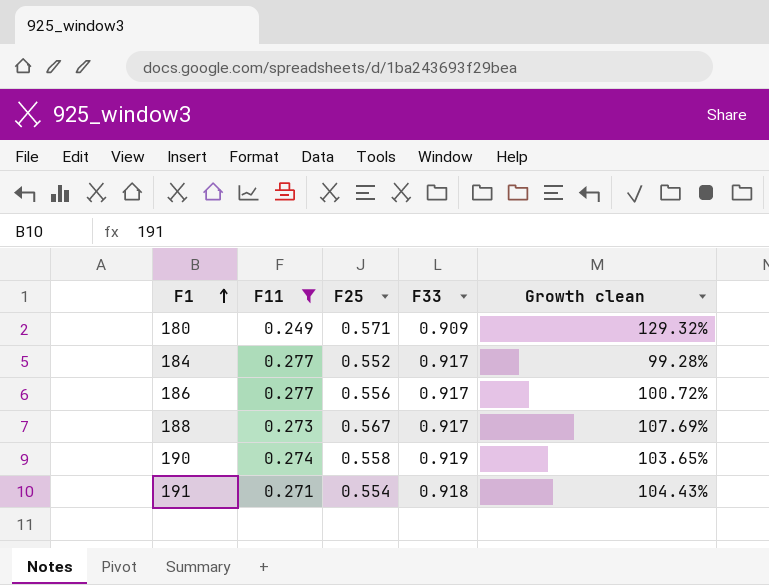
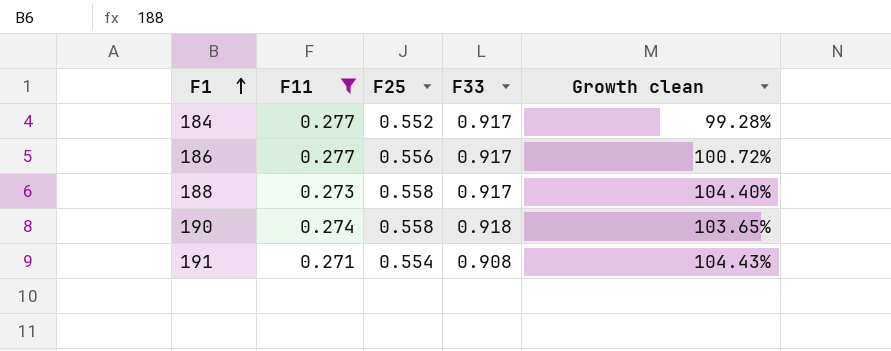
row 180: 0.249 | 0.571 | 0.909 | 129.32% -> none
188 | F25: 0.567 -> 0.558
188 | Growth clean: 107.69% -> 104.40%
190 | F33: 0.919 -> 0.918
191 | F33: 0.918 -> 0.908

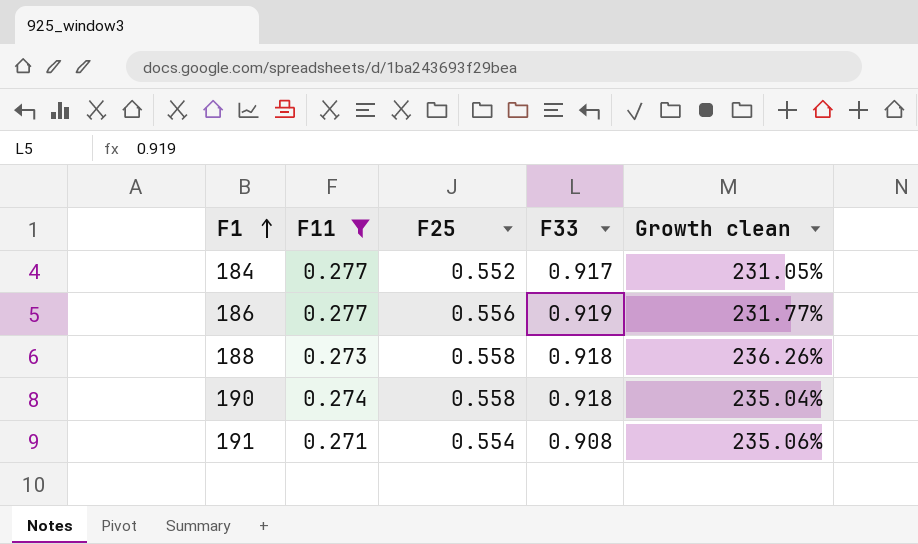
column Growth clean | formula: ([F25] - [F11]) / [F11] -> ([F33] - [F11]) / [F11]
186 | F33: 0.917 -> 0.919
188 | F33: 0.917 -> 0.918

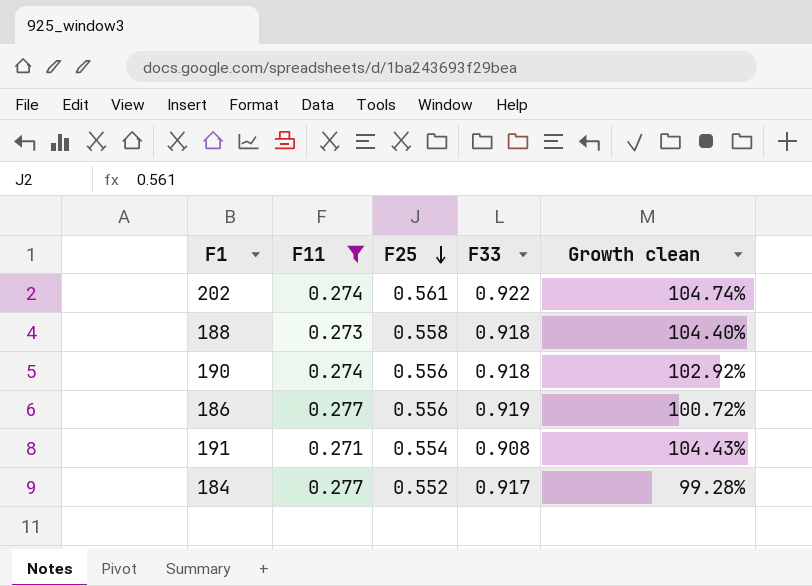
row order: F1 ascending -> F25 descending
column Growth clean | formula: ([F33] - [F11]) / [F11] -> ([F25] - [F11]) / [F11]
row 202: none -> 0.274 | 0.561 | 0.922 | 104.74%
190 | F25: 0.558 -> 0.556

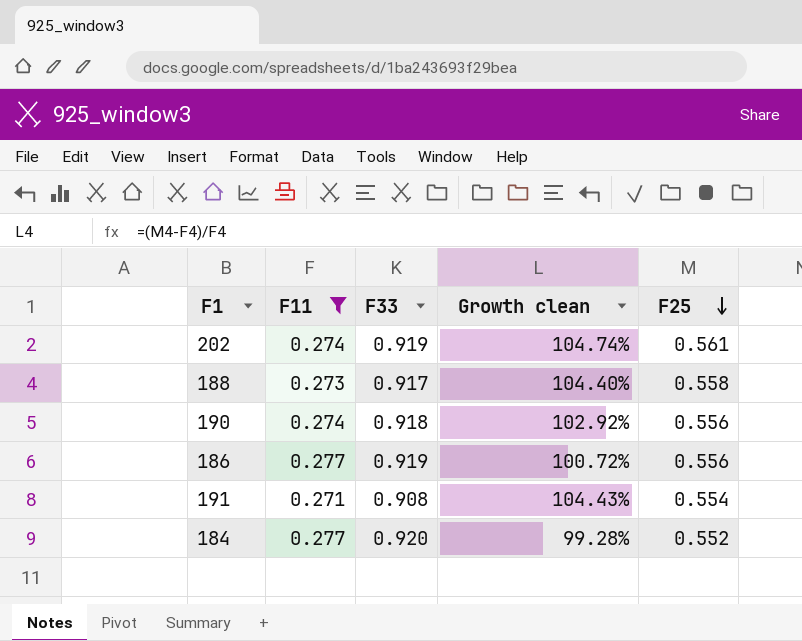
column F25 | position: 3 -> 5
202 | F33: 0.922 -> 0.919
188 | F33: 0.918 -> 0.917
184 | F33: 0.917 -> 0.920

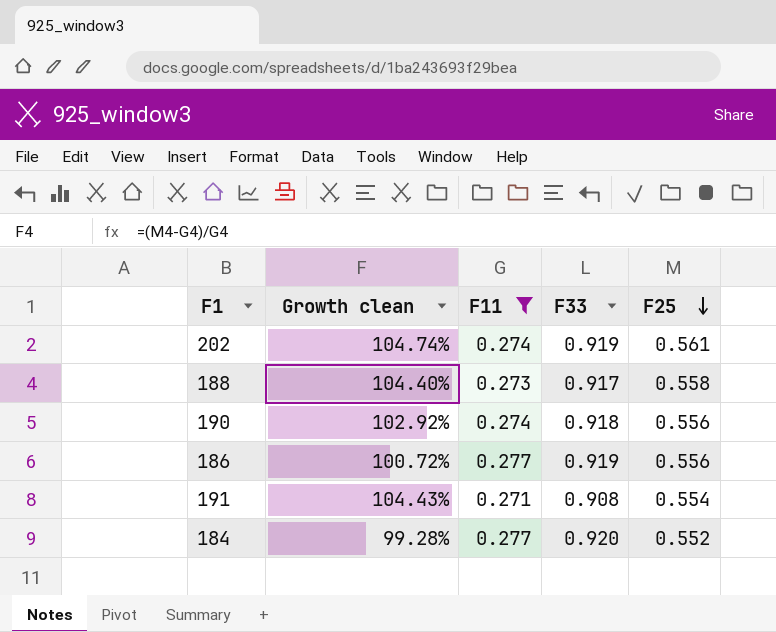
column Growth clean | position: 4 -> 2

